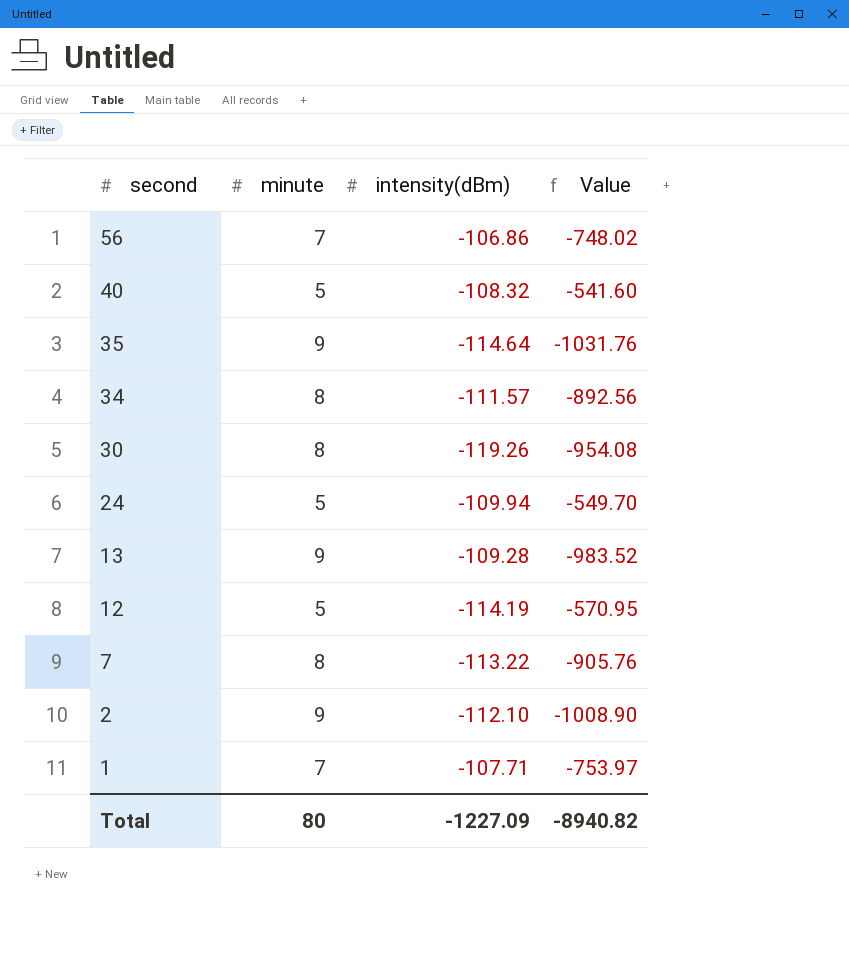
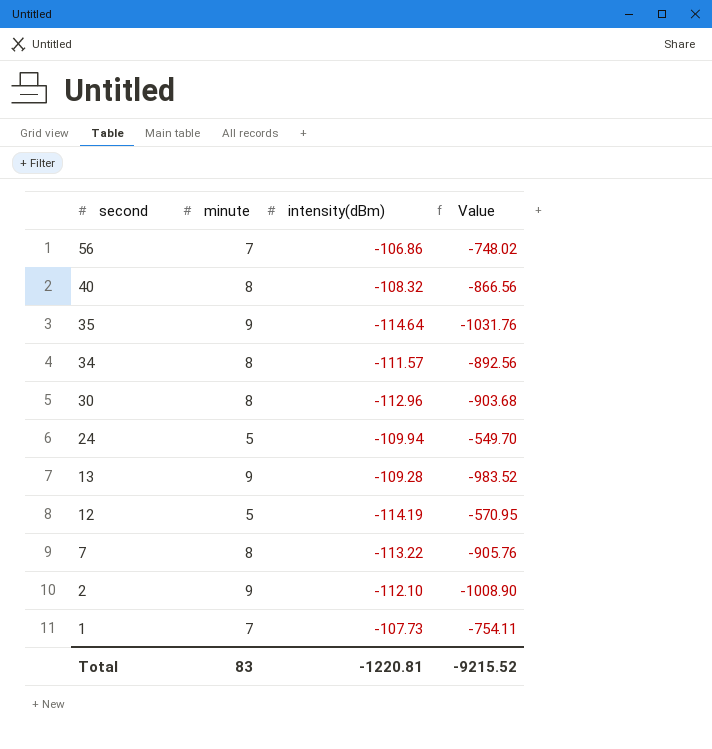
40 | minute: 5 -> 8
40 | Value: -541.60 -> -866.56
30 | intensity(dBm): -119.26 -> -112.96
30 | Value: -954.08 -> -903.68
1 | intensity(dBm): -107.71 -> -107.73
1 | Value: -753.97 -> -754.11
Total | minute: 80 -> 83
Total | intensity(dBm): -1227.09 -> -1220.81
Total | Value: -8940.82 -> -9215.52

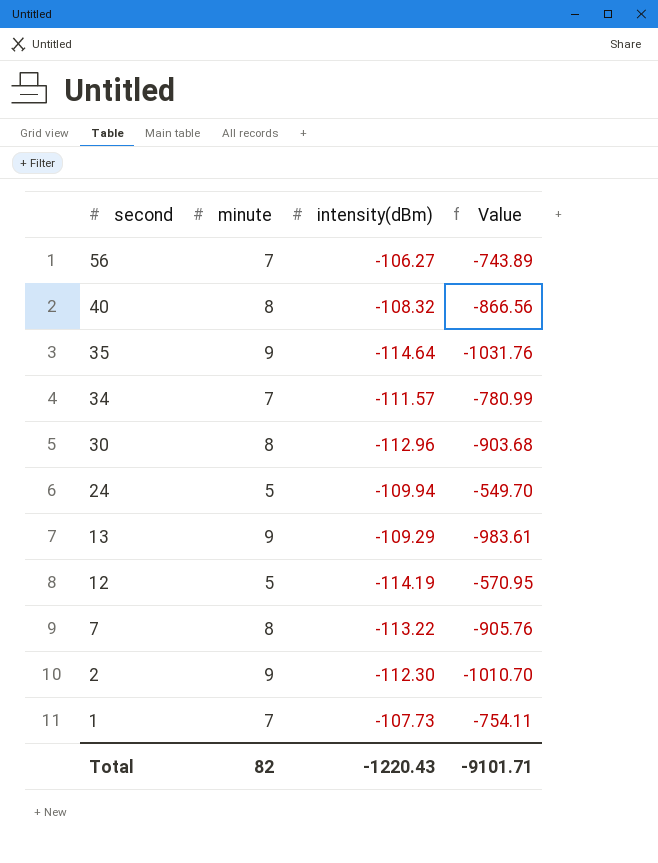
56 | intensity(dBm): -106.86 -> -106.27
56 | Value: -748.02 -> -743.89
34 | minute: 8 -> 7
34 | Value: -892.56 -> -780.99
13 | intensity(dBm): -109.28 -> -109.29
13 | Value: -983.52 -> -983.61
2 | intensity(dBm): -112.10 -> -112.30
2 | Value: -1008.90 -> -1010.70
Total | minute: 83 -> 82
Total | intensity(dBm): -1220.81 -> -1220.43
Total | Value: -9215.52 -> -9101.71

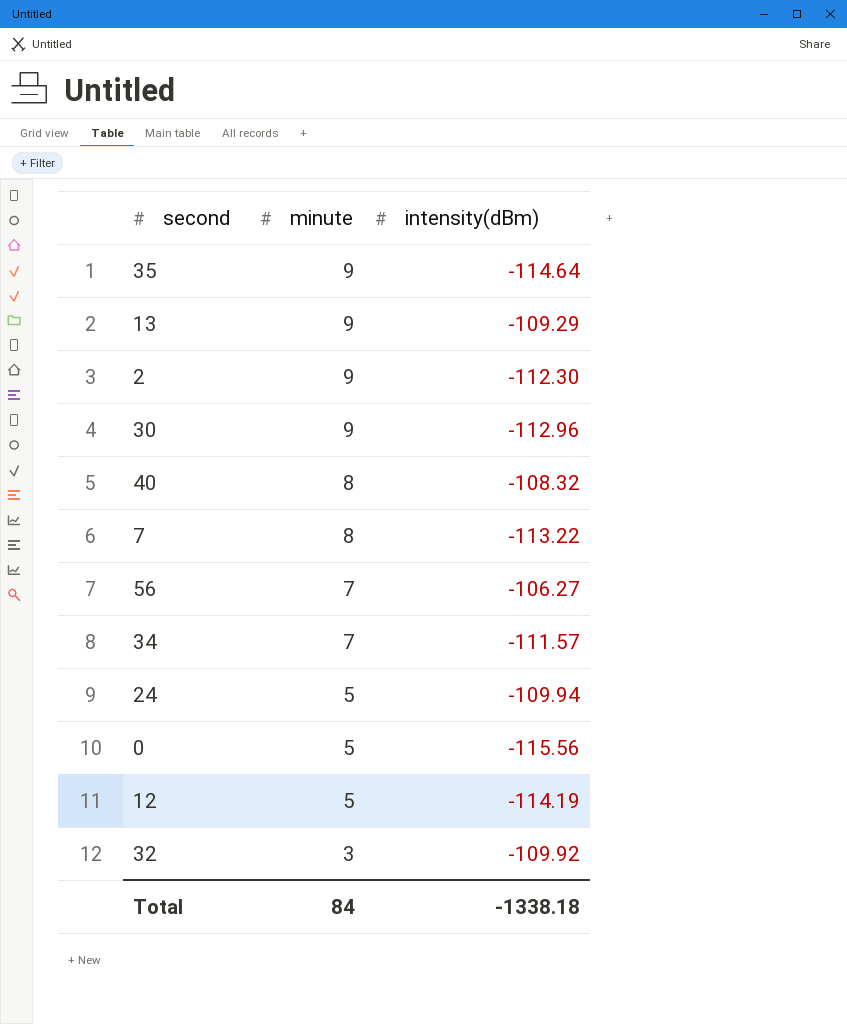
row order: second descending -> minute descending
column Value | formula: [minute] * [intensity(dBm)] -> none
row 1: 7 | -107.73 | -754.11 -> none
30 | minute: 8 -> 9
row 0: none -> 5 | -115.56
row 32: none -> 3 | -109.92
Total | minute: 82 -> 84
Total | intensity(dBm): -1220.43 -> -1338.18

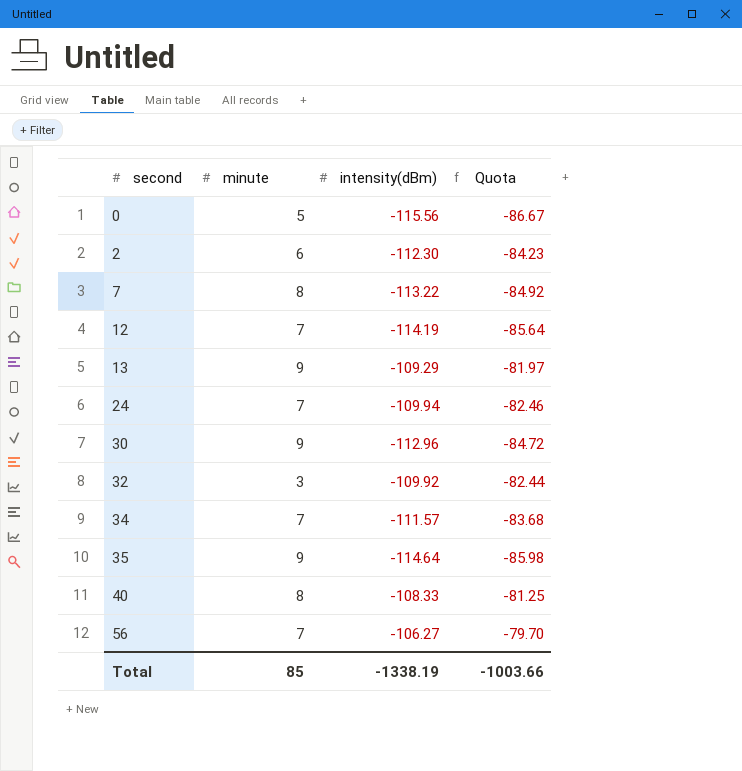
row order: minute descending -> second ascending
column Quota | formula: none -> [intensity(dBm)] * 0.75
2 | minute: 9 -> 6
12 | minute: 5 -> 7
24 | minute: 5 -> 7
40 | intensity(dBm): -108.32 -> -108.33
Total | minute: 84 -> 85
Total | intensity(dBm): -1338.18 -> -1338.19

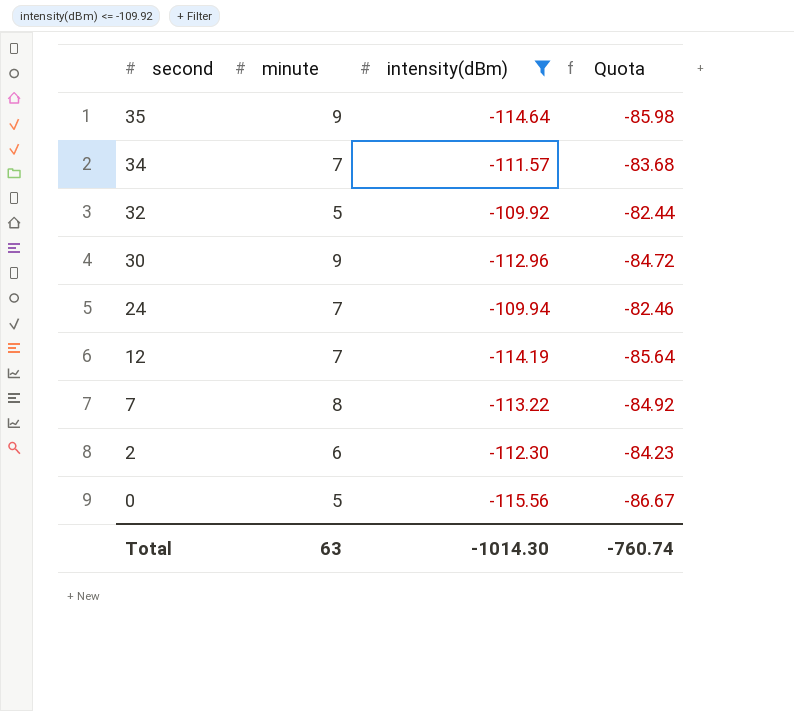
filter: none -> intensity(dBm) <= -109.92
row order: second ascending -> second descending
32 | minute: 3 -> 5
Total | minute: 85 -> 63
Total | intensity(dBm): -1338.19 -> -1014.30
Total | Quota: -1003.66 -> -760.74

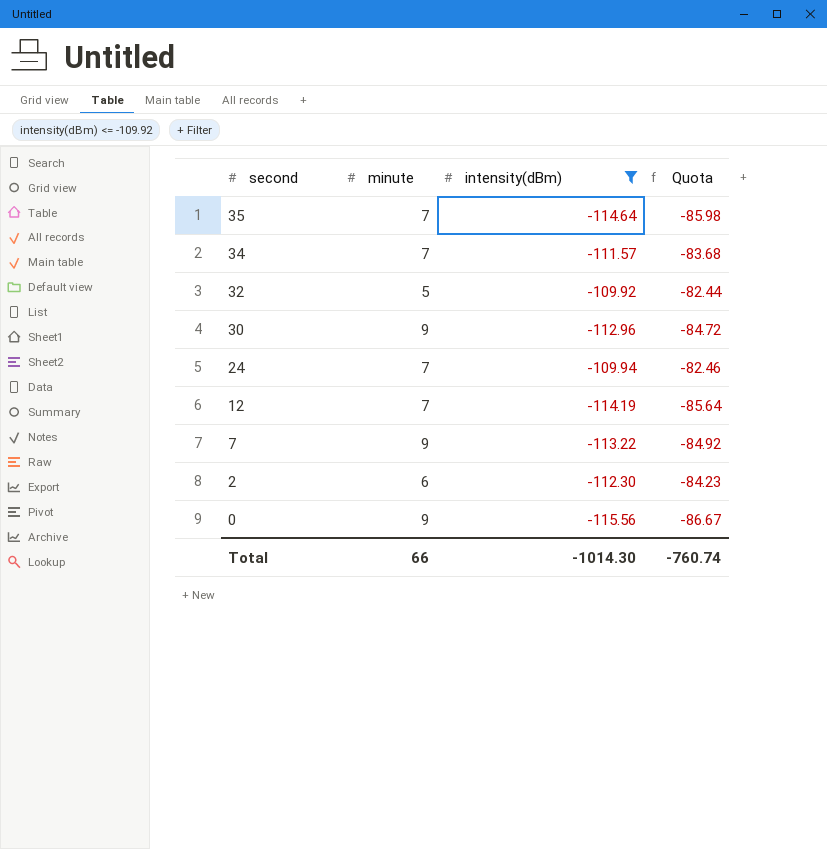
35 | minute: 9 -> 7
7 | minute: 8 -> 9
0 | minute: 5 -> 9
Total | minute: 63 -> 66

